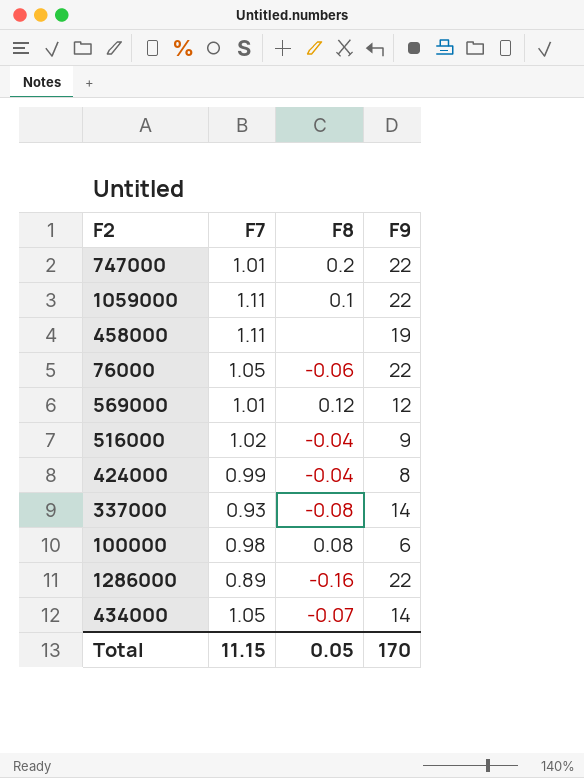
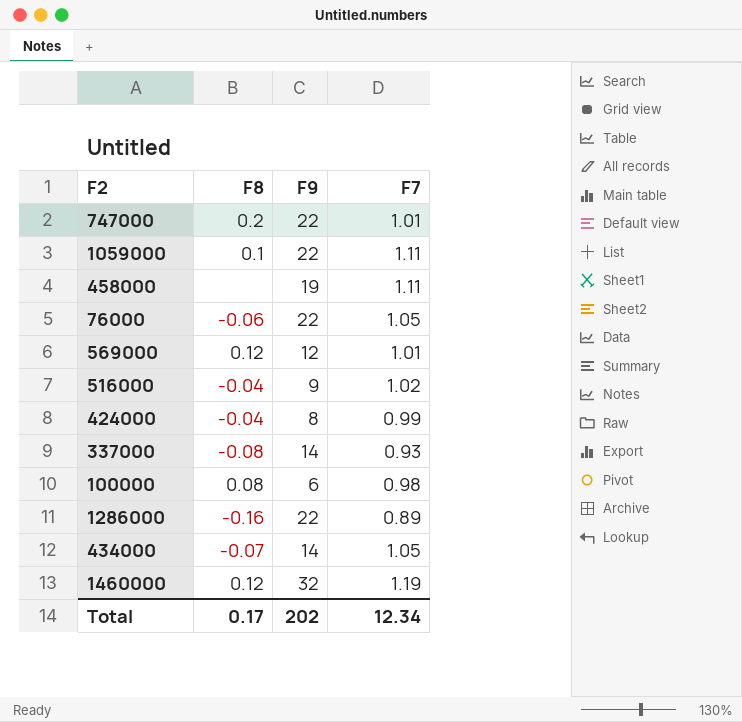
column F7 | position: 2 -> 4
row 1460000: none -> 0.12 | 32 | 1.19
Total | F8: 0.05 -> 0.17
Total | F9: 170 -> 202
Total | F7: 11.15 -> 12.34

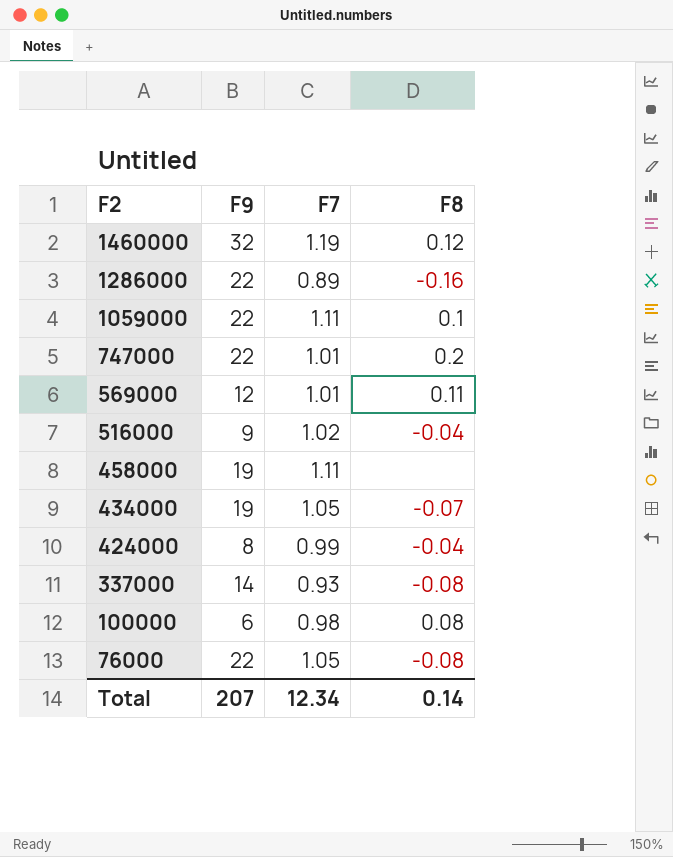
row order: none -> F2 descending
column F8 | position: 2 -> 4
569000 | F8: 0.12 -> 0.11
434000 | F9: 14 -> 19
76000 | F8: -0.06 -> -0.08
Total | F9: 202 -> 207
Total | F8: 0.17 -> 0.14

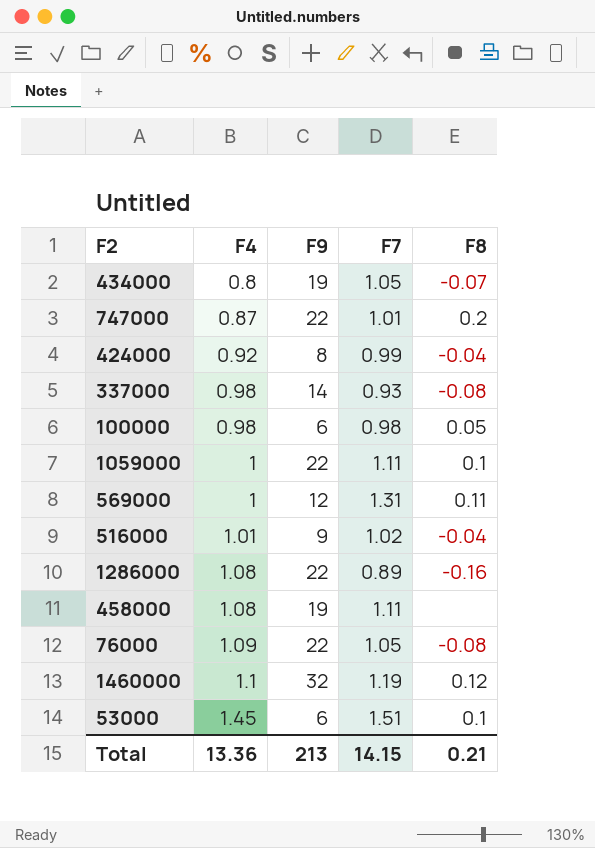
row order: F2 descending -> F4 ascending
column F4 | position: none -> 2
100000 | F8: 0.08 -> 0.05
569000 | F7: 1.01 -> 1.31
row 53000: none -> 1.45 | 6 | 1.51 | 0.1
Total | F9: 207 -> 213
Total | F7: 12.34 -> 14.15
Total | F8: 0.14 -> 0.21

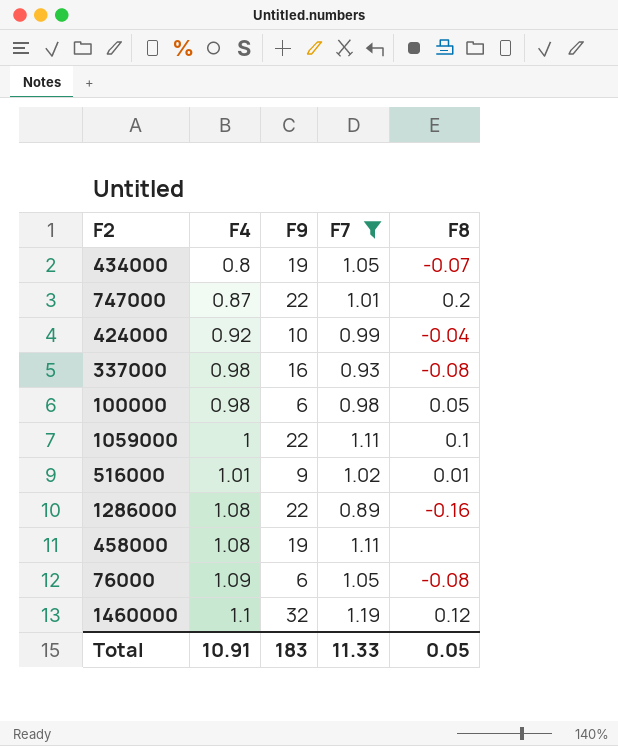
filter: none -> F7 <= 1.19
424000 | F9: 8 -> 10
337000 | F9: 14 -> 16
516000 | F8: -0.04 -> 0.01
76000 | F9: 22 -> 6
Total | F4: 13.36 -> 10.91
Total | F9: 213 -> 183
Total | F7: 14.15 -> 11.33
Total | F8: 0.21 -> 0.05

